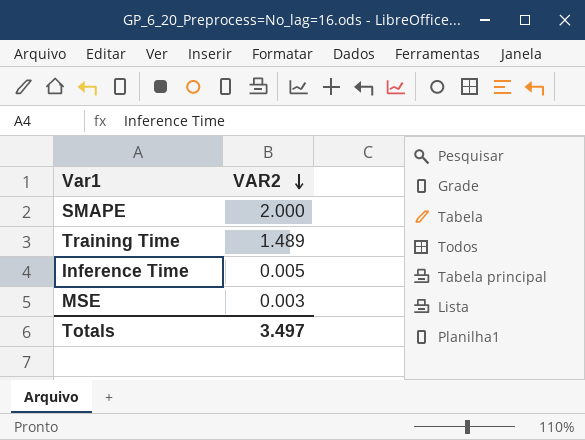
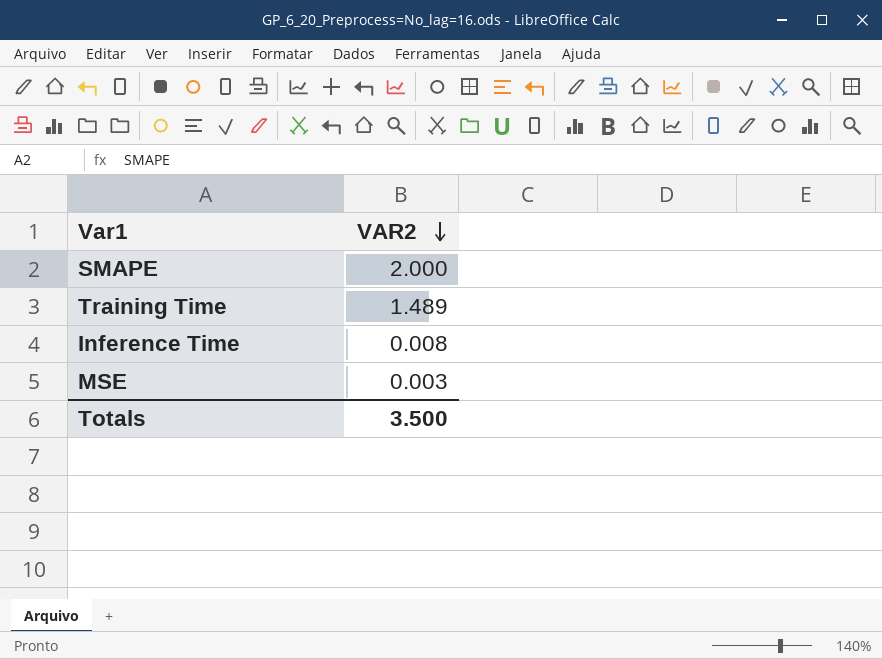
Inference Time | VAR2: 0.005 -> 0.008
Totals | VAR2: 3.497 -> 3.500

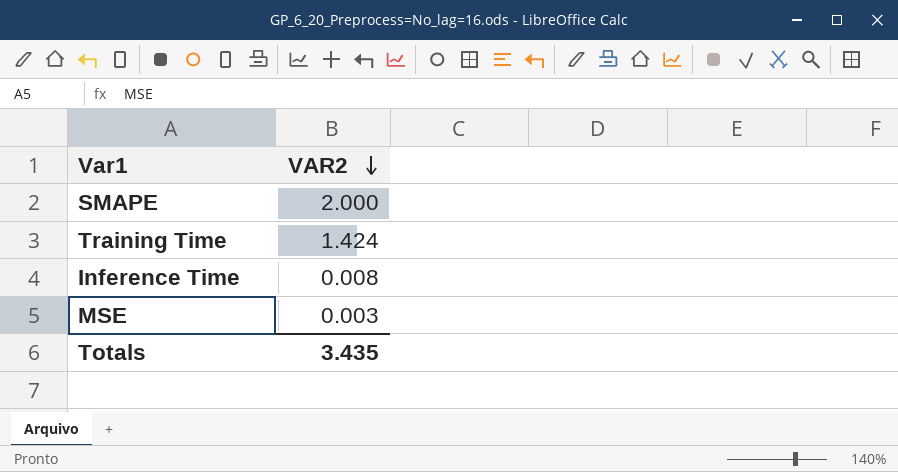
Training Time | VAR2: 1.489 -> 1.424
Totals | VAR2: 3.500 -> 3.435

